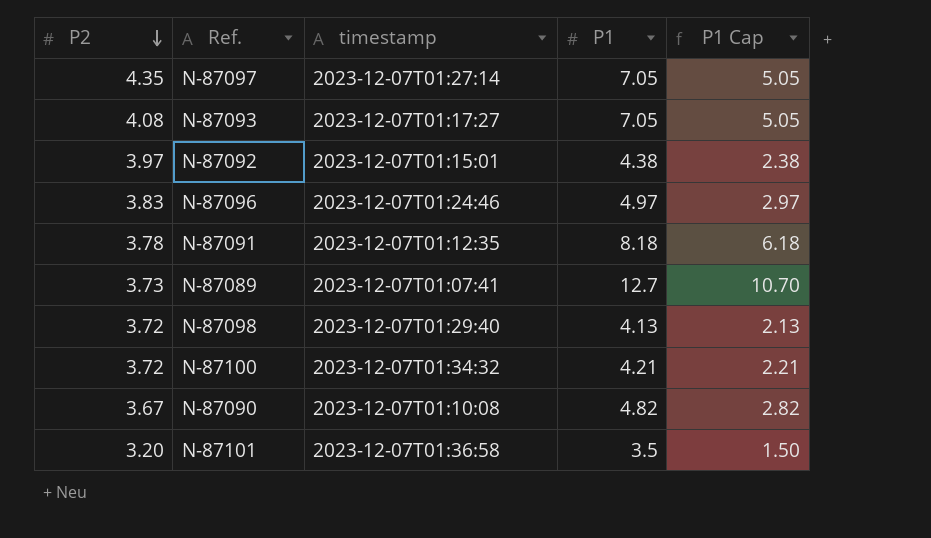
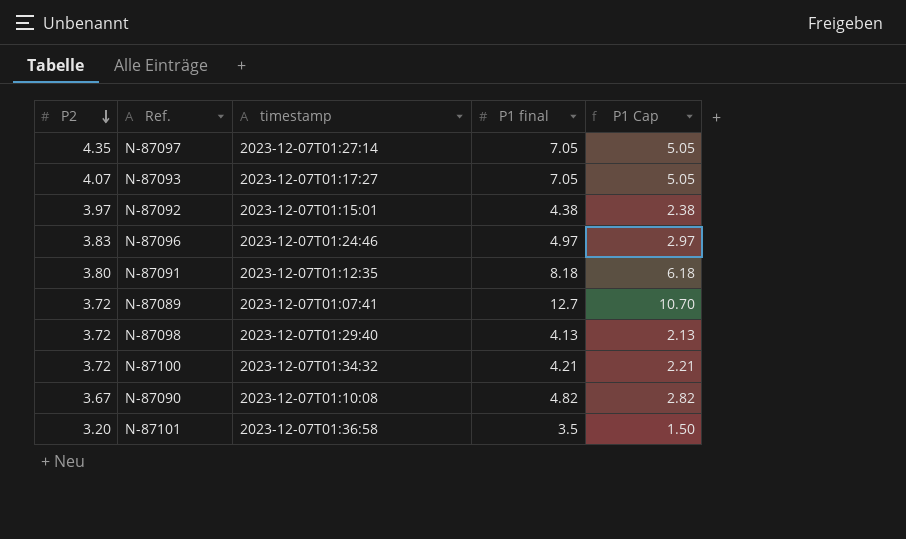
column name: P1 -> P1 final
N-87093 | P2: 4.08 -> 4.07
N-87091 | P2: 3.78 -> 3.80
N-87089 | P2: 3.73 -> 3.72

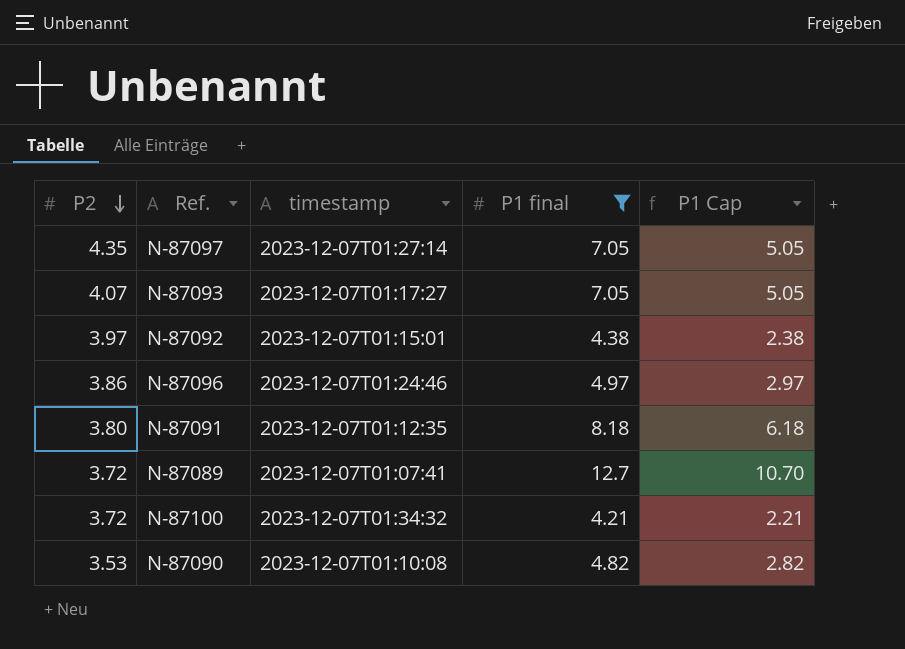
filter: none -> P1 final >= 4.21
N-87096 | P2: 3.83 -> 3.86
N-87090 | P2: 3.67 -> 3.53

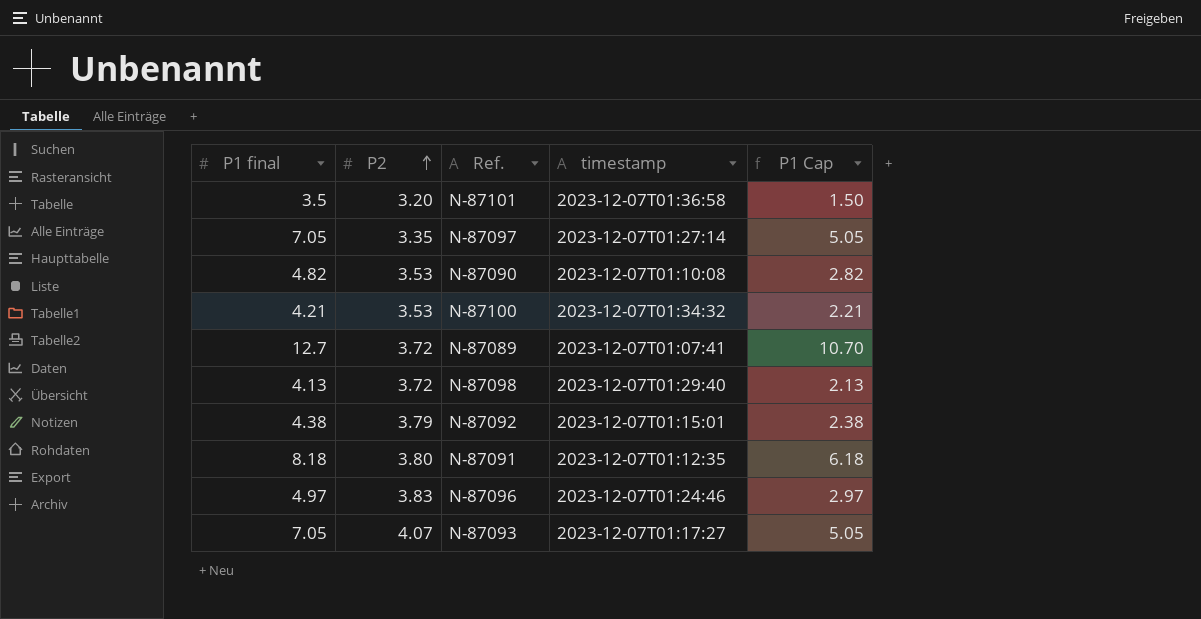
filter: P1 final >= 4.21 -> none
row order: P2 descending -> P2 ascending
column P1 final | position: 4 -> 1
N-87097 | P2: 4.35 -> 3.35
N-87100 | P2: 3.72 -> 3.53
N-87092 | P2: 3.97 -> 3.79
N-87096 | P2: 3.86 -> 3.83

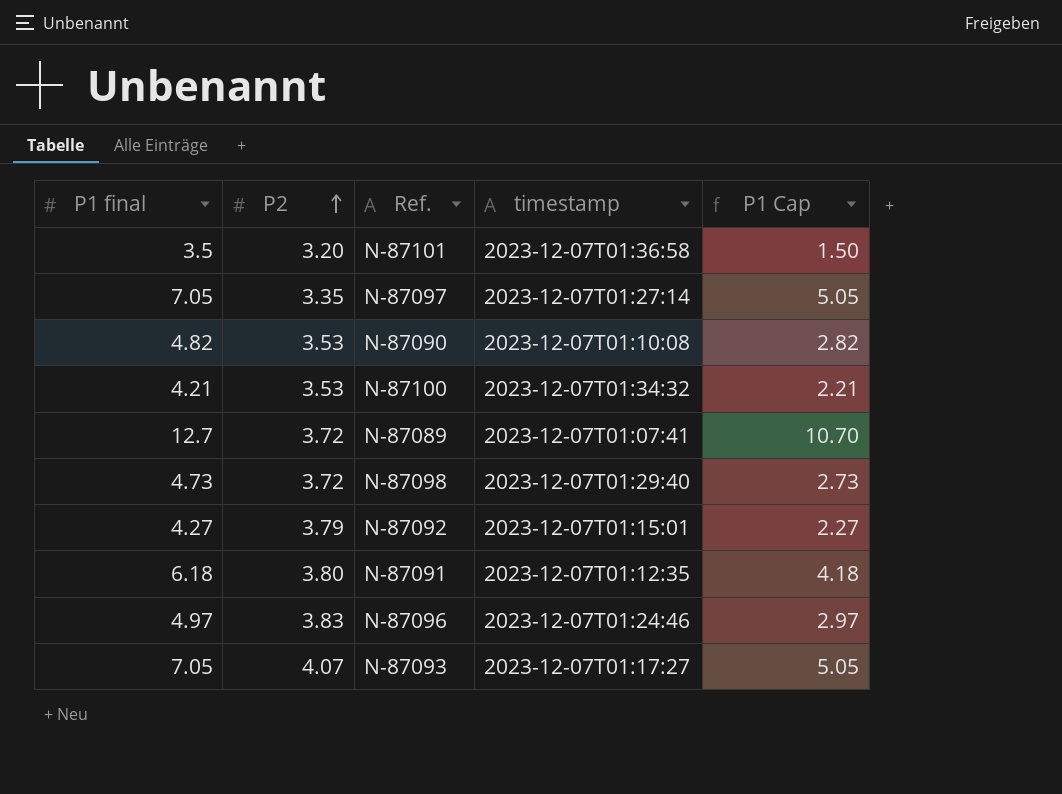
N-87098 | P1 final: 4.13 -> 4.73
N-87098 | P1 Cap: 2.13 -> 2.73
N-87092 | P1 final: 4.38 -> 4.27
N-87092 | P1 Cap: 2.38 -> 2.27
N-87091 | P1 final: 8.18 -> 6.18
N-87091 | P1 Cap: 6.18 -> 4.18

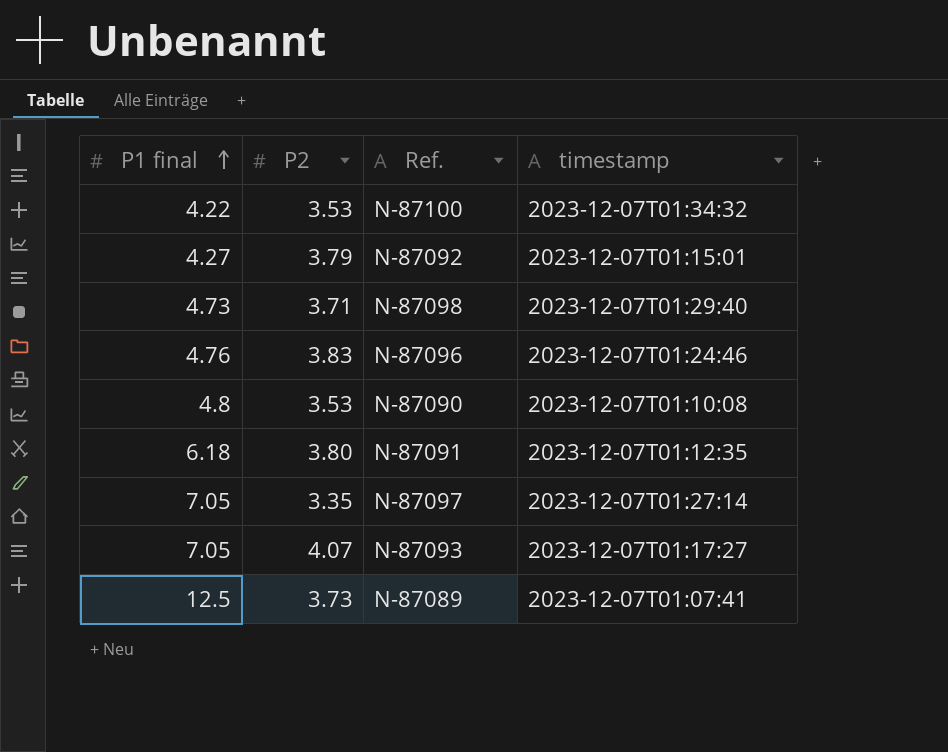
row order: P2 ascending -> P1 final ascending
column P1 Cap | formula: [P1 final] - 2 -> none
row N-87101: 3.5 | 3.20 | 2023-12-07T01:36:58 | 1.50 -> none
N-87100 | P1 final: 4.21 -> 4.22
N-87098 | P2: 3.72 -> 3.71
N-87096 | P1 final: 4.97 -> 4.76
N-87090 | P1 final: 4.82 -> 4.8
N-87089 | P1 final: 12.7 -> 12.5
N-87089 | P2: 3.72 -> 3.73

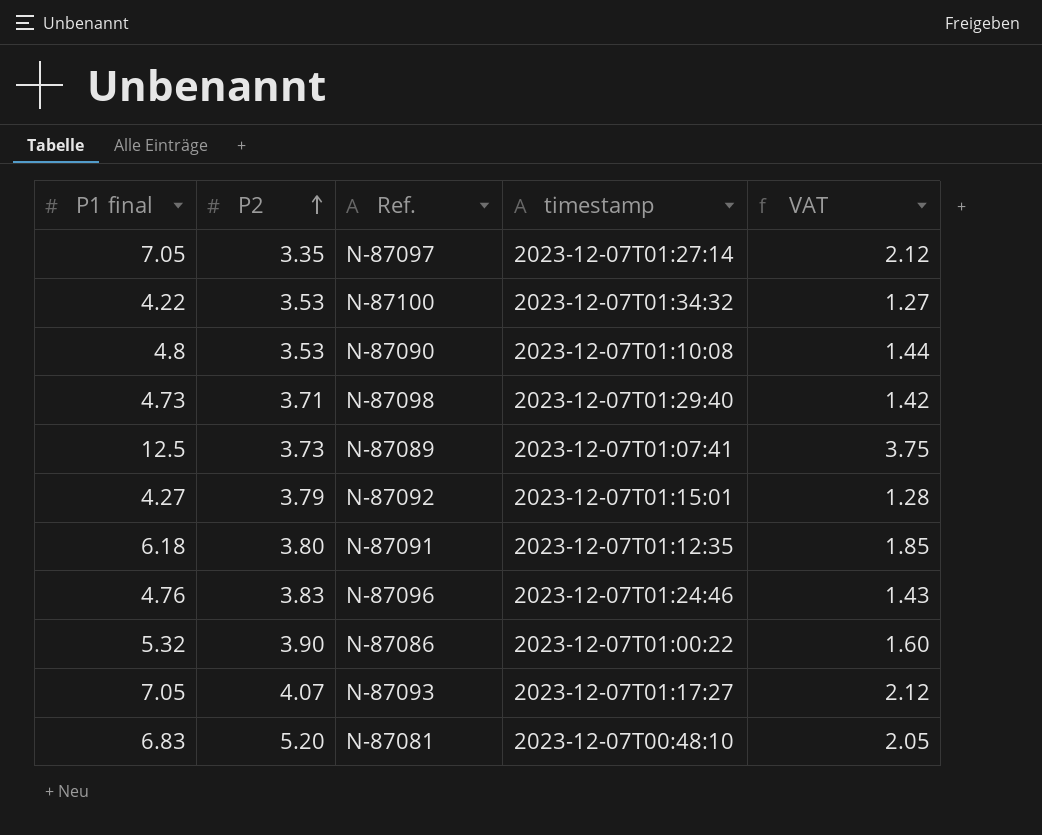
row order: P1 final ascending -> P2 ascending
column VAT | formula: none -> [P1 final] * 0.3
row N-87086: none -> 5.32 | 3.90 | 2023-12-07T01:00:22 | 1.60
row N-87081: none -> 6.83 | 5.20 | 2023-12-07T00:48:10 | 2.05

